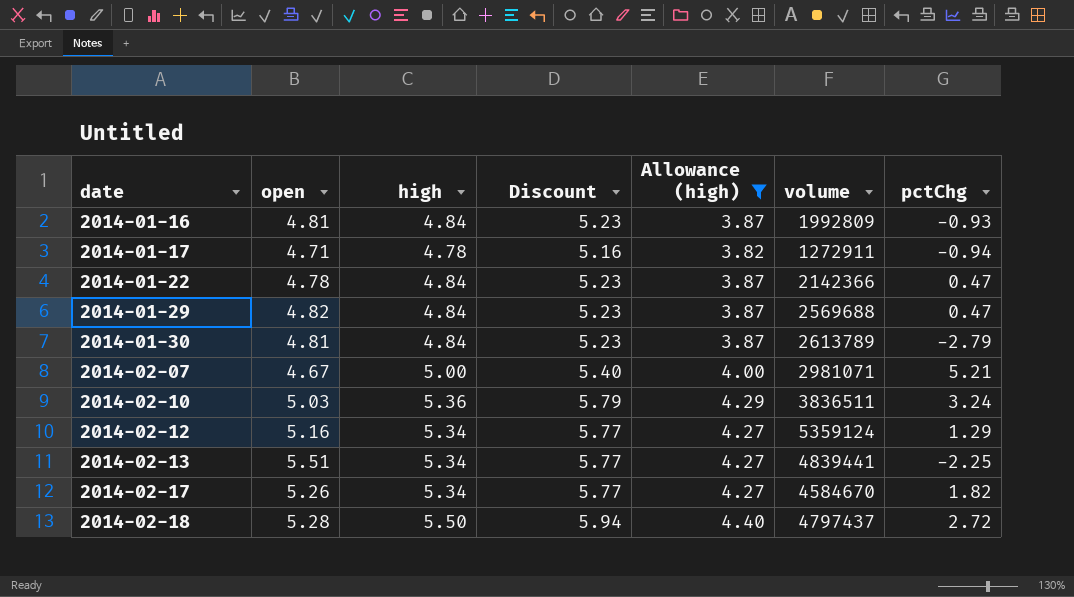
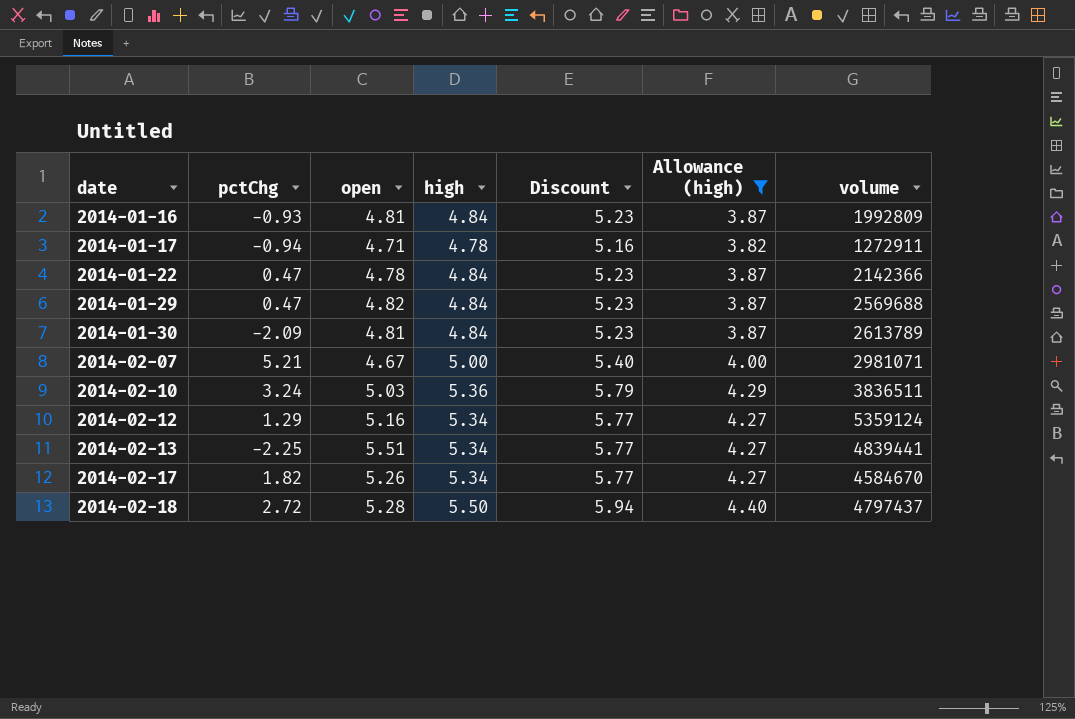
column pctChg | position: 7 -> 2
2014-01-30 | pctChg: -2.79 -> -2.09

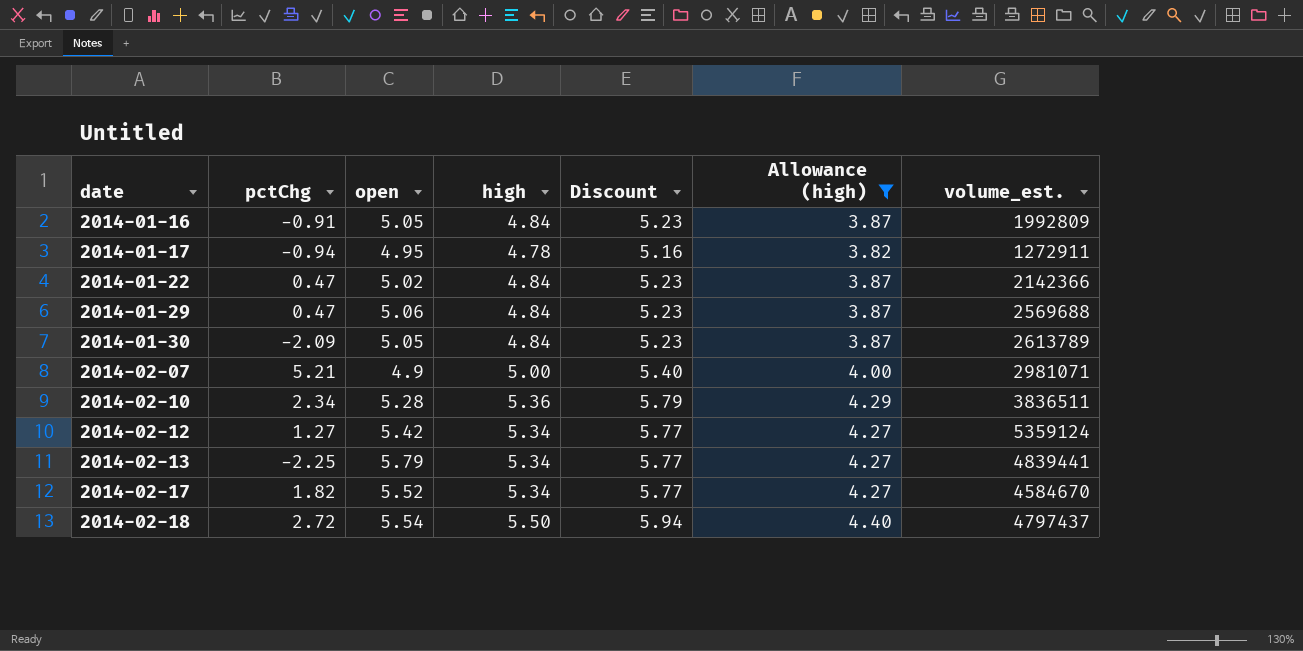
column name: volume -> volume_est.
2014-01-16 | pctChg: -0.93 -> -0.91
2014-01-16 | open: 4.81 -> 5.05
2014-01-17 | open: 4.71 -> 4.95
2014-01-22 | open: 4.78 -> 5.02
2014-01-29 | open: 4.82 -> 5.06
2014-01-30 | open: 4.81 -> 5.05
2014-02-07 | open: 4.67 -> 4.9
2014-02-10 | pctChg: 3.24 -> 2.34
2014-02-10 | open: 5.03 -> 5.28
2014-02-12 | pctChg: 1.29 -> 1.27
2014-02-12 | open: 5.16 -> 5.42
2014-02-13 | open: 5.51 -> 5.79
2014-02-17 | open: 5.26 -> 5.52
2014-02-18 | open: 5.28 -> 5.54

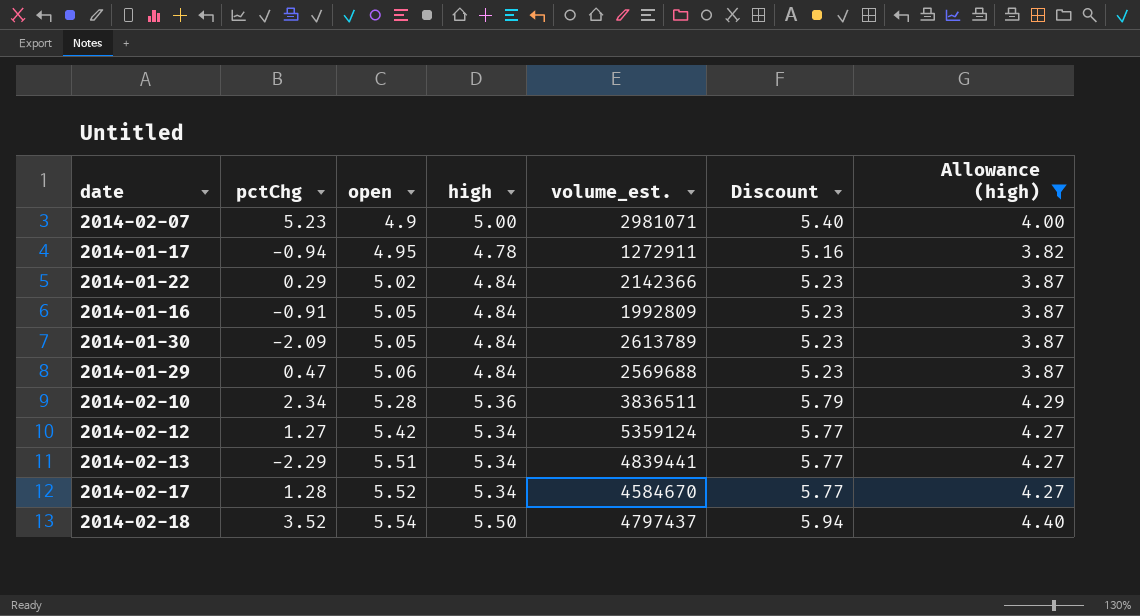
row order: date ascending -> open ascending
column volume_est. | position: 7 -> 5
2014-02-07 | pctChg: 5.21 -> 5.23
2014-01-22 | pctChg: 0.47 -> 0.29
2014-02-13 | pctChg: -2.25 -> -2.29
2014-02-13 | open: 5.79 -> 5.51
2014-02-17 | pctChg: 1.82 -> 1.28
2014-02-18 | pctChg: 2.72 -> 3.52

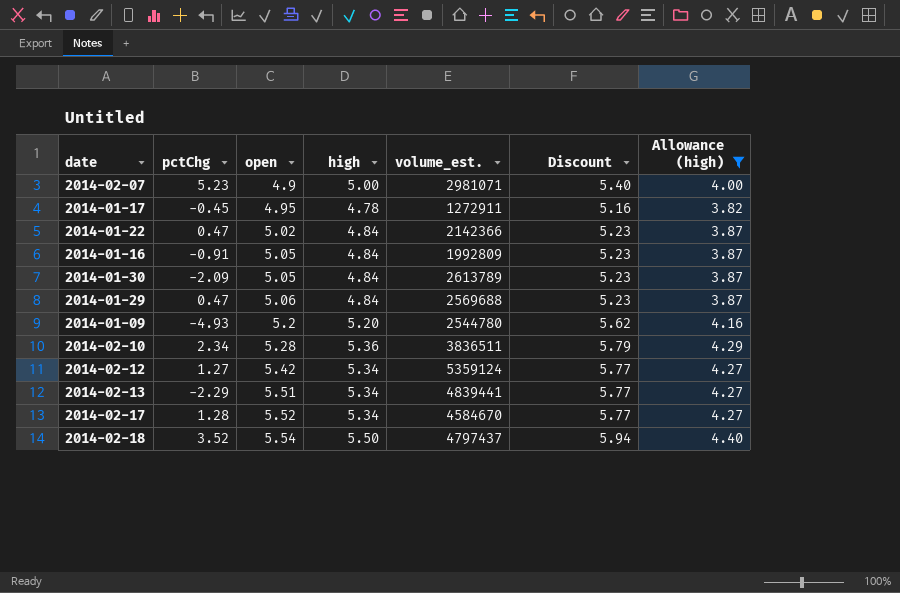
2014-01-17 | pctChg: -0.94 -> -0.45
2014-01-22 | pctChg: 0.29 -> 0.47
row 2014-01-09: none -> -4.93 | 5.2 | 5.20 | 2544780 | 5.62 | 4.16

